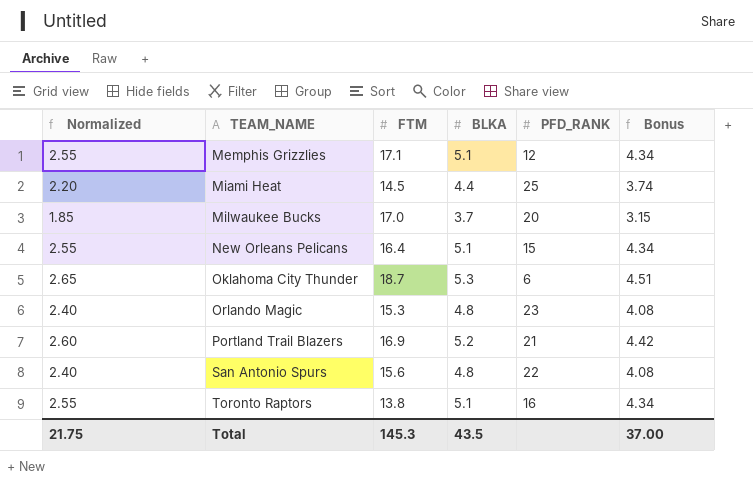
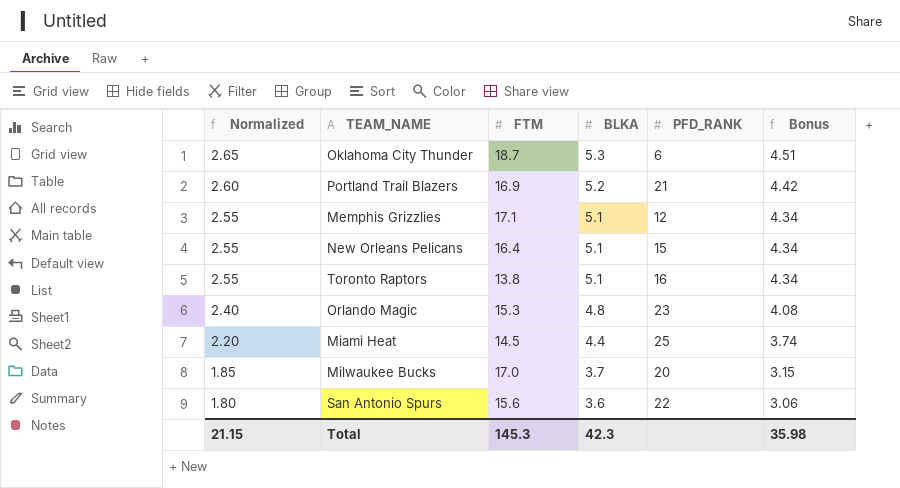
row order: TEAM_NAME ascending -> Normalized descending
San Antonio Spurs | Normalized: 2.40 -> 1.80
San Antonio Spurs | BLKA: 4.8 -> 3.6
San Antonio Spurs | Bonus: 4.08 -> 3.06
Total | Normalized: 21.75 -> 21.15
Total | BLKA: 43.5 -> 42.3
Total | Bonus: 37.00 -> 35.98

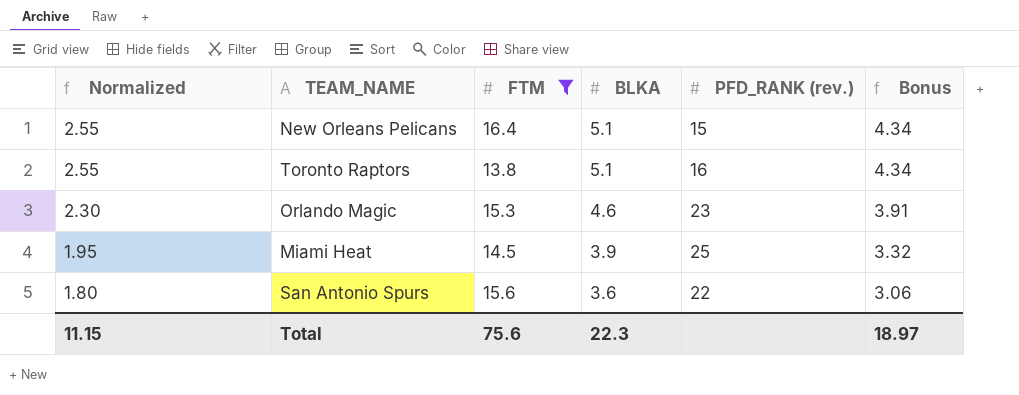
filter: none -> FTM <= 16.4
column name: PFD_RANK -> PFD_RANK (rev.)
Orlando Magic | Normalized: 2.40 -> 2.30
Orlando Magic | BLKA: 4.8 -> 4.6
Orlando Magic | Bonus: 4.08 -> 3.91
Miami Heat | Normalized: 2.20 -> 1.95
Miami Heat | BLKA: 4.4 -> 3.9
Miami Heat | Bonus: 3.74 -> 3.32
Total | Normalized: 21.15 -> 11.15
Total | FTM: 145.3 -> 75.6
Total | BLKA: 42.3 -> 22.3
Total | Bonus: 35.98 -> 18.97

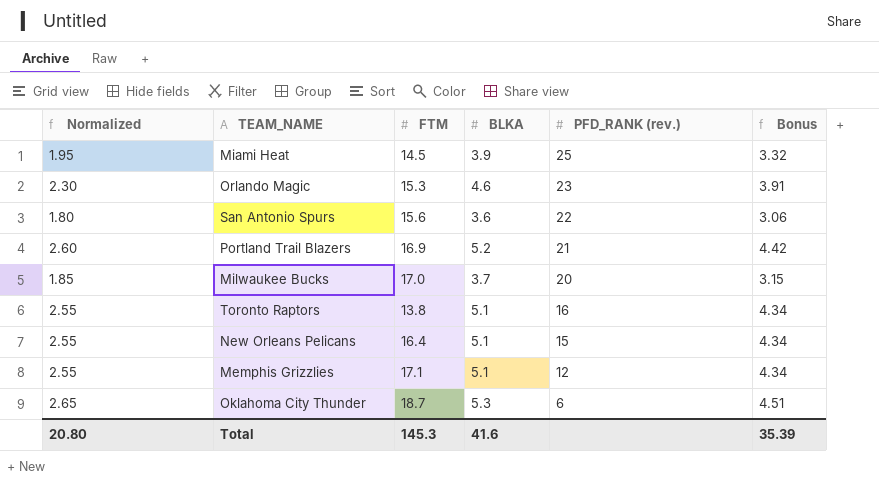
filter: FTM <= 16.4 -> none
row order: Normalized descending -> PFD_RANK (rev.) descending
Total | Normalized: 11.15 -> 20.80
Total | FTM: 75.6 -> 145.3
Total | BLKA: 22.3 -> 41.6
Total | Bonus: 18.97 -> 35.39

